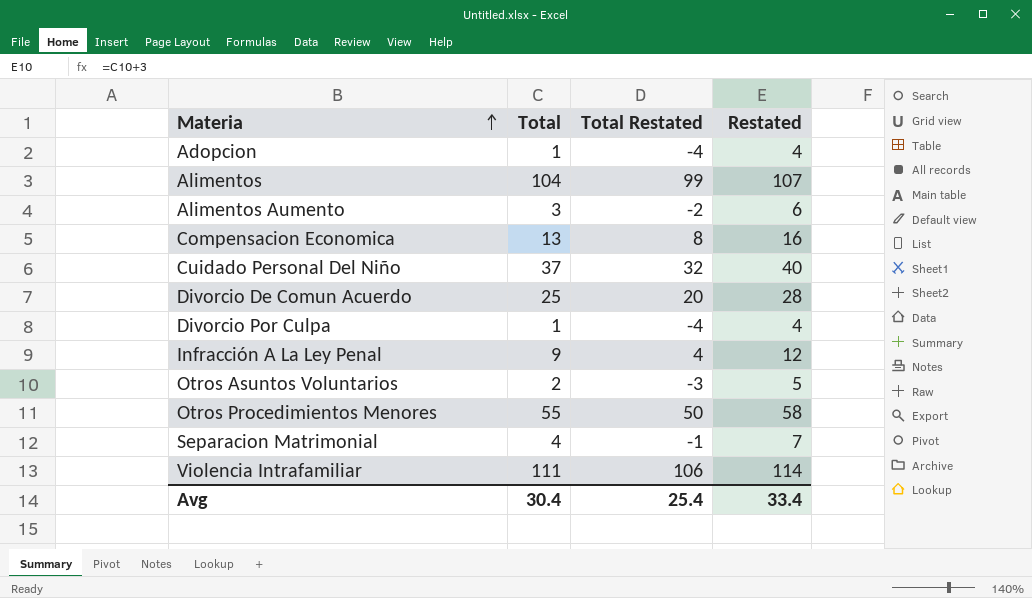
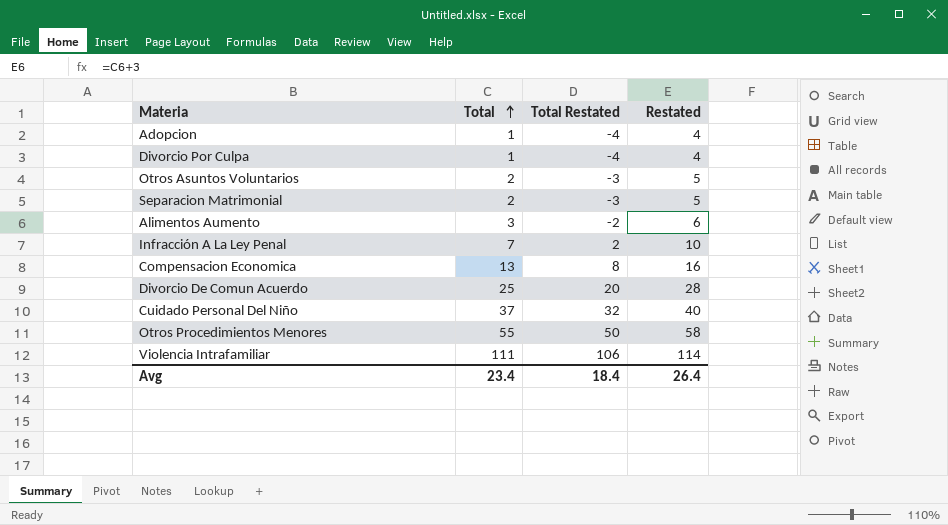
row order: Materia ascending -> Total ascending
row Alimentos: 104 | 99 | 107 -> none
Separacion Matrimonial | Total: 4 -> 2
Separacion Matrimonial | Total Restated: -1 -> -3
Separacion Matrimonial | Restated: 7 -> 5
Infracción A La Ley Penal | Total: 9 -> 7
Infracción A La Ley Penal | Total Restated: 4 -> 2
Infracción A La Ley Penal | Restated: 12 -> 10
Avg | Total: 30.4 -> 23.4
Avg | Total Restated: 25.4 -> 18.4
Avg | Restated: 33.4 -> 26.4

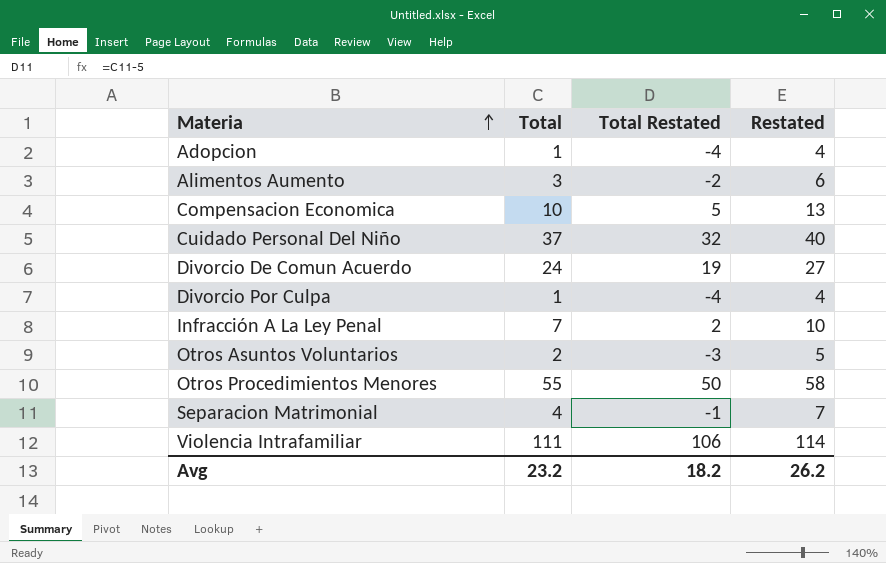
row order: Total ascending -> Materia ascending
Compensacion Economica | Total: 13 -> 10
Compensacion Economica | Total Restated: 8 -> 5
Compensacion Economica | Restated: 16 -> 13
Divorcio De Comun Acuerdo | Total: 25 -> 24
Divorcio De Comun Acuerdo | Total Restated: 20 -> 19
Divorcio De Comun Acuerdo | Restated: 28 -> 27
Separacion Matrimonial | Total: 2 -> 4
Separacion Matrimonial | Total Restated: -3 -> -1
Separacion Matrimonial | Restated: 5 -> 7
Avg | Total: 23.4 -> 23.2
Avg | Total Restated: 18.4 -> 18.2
Avg | Restated: 26.4 -> 26.2

